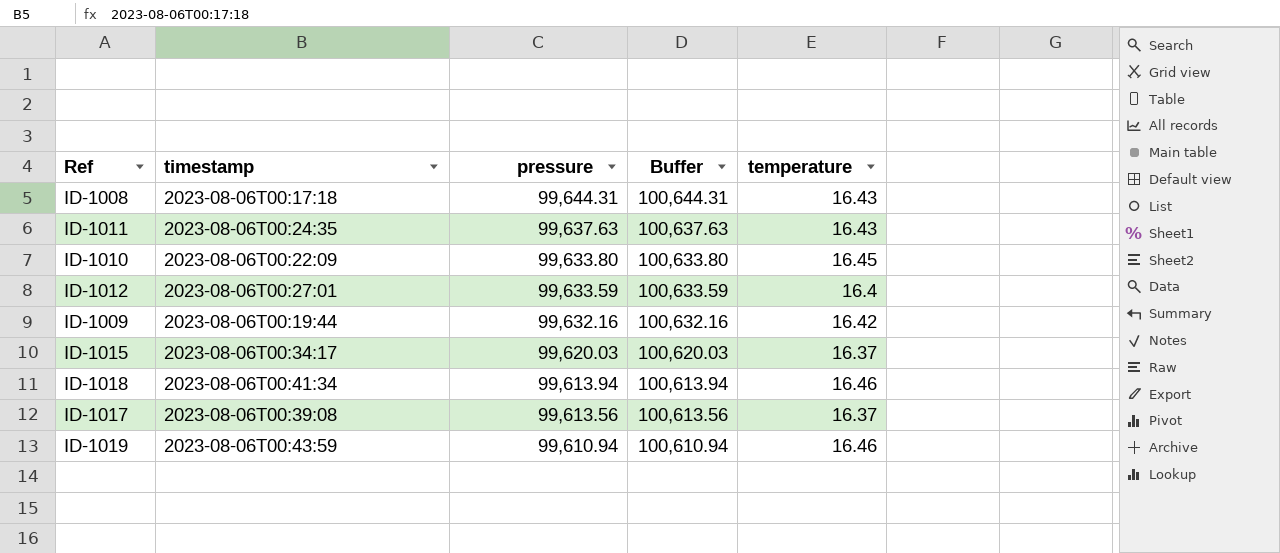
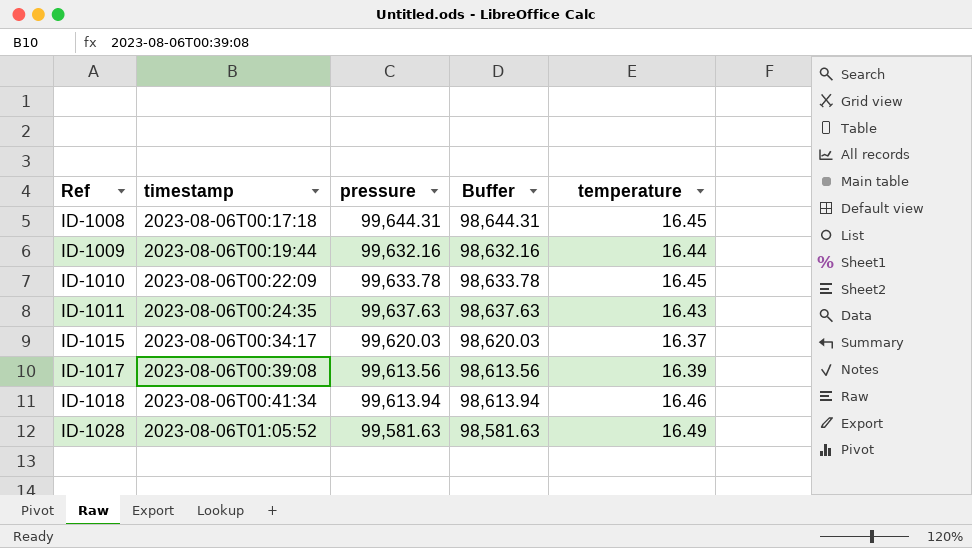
row order: pressure descending -> Ref ascending
column Buffer | formula: [pressure] + 1000 -> [pressure] - 1000
row ID-1012: 2023-08-06T00:27:01 | 99,633.59 | 100,633.59 | 16.4 -> none
row ID-1019: 2023-08-06T00:43:59 | 99,610.94 | 100,610.94 | 16.46 -> none
ID-1008 | temperature: 16.43 -> 16.45
ID-1009 | temperature: 16.42 -> 16.44
ID-1010 | pressure: 99,633.80 -> 99,633.78
ID-1017 | temperature: 16.37 -> 16.39
row ID-1028: none -> 2023-08-06T01:05:52 | 99,581.63 | 98,581.63 | 16.49

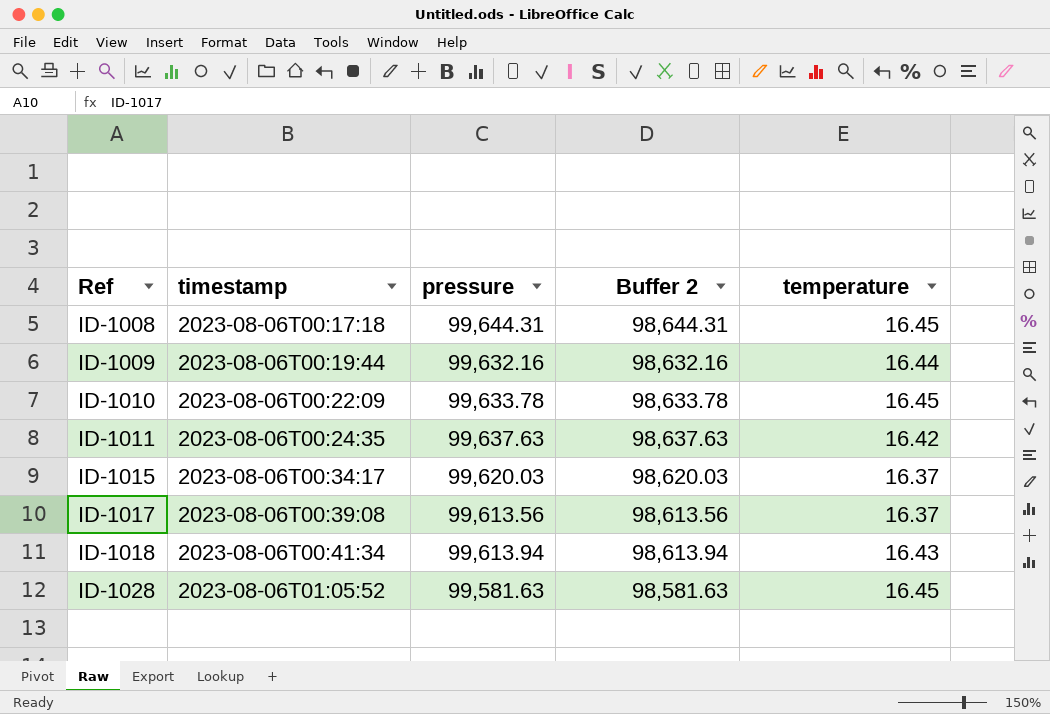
column name: Buffer -> Buffer 2
ID-1011 | temperature: 16.43 -> 16.42
ID-1017 | temperature: 16.39 -> 16.37
ID-1018 | temperature: 16.46 -> 16.43
ID-1028 | temperature: 16.49 -> 16.45

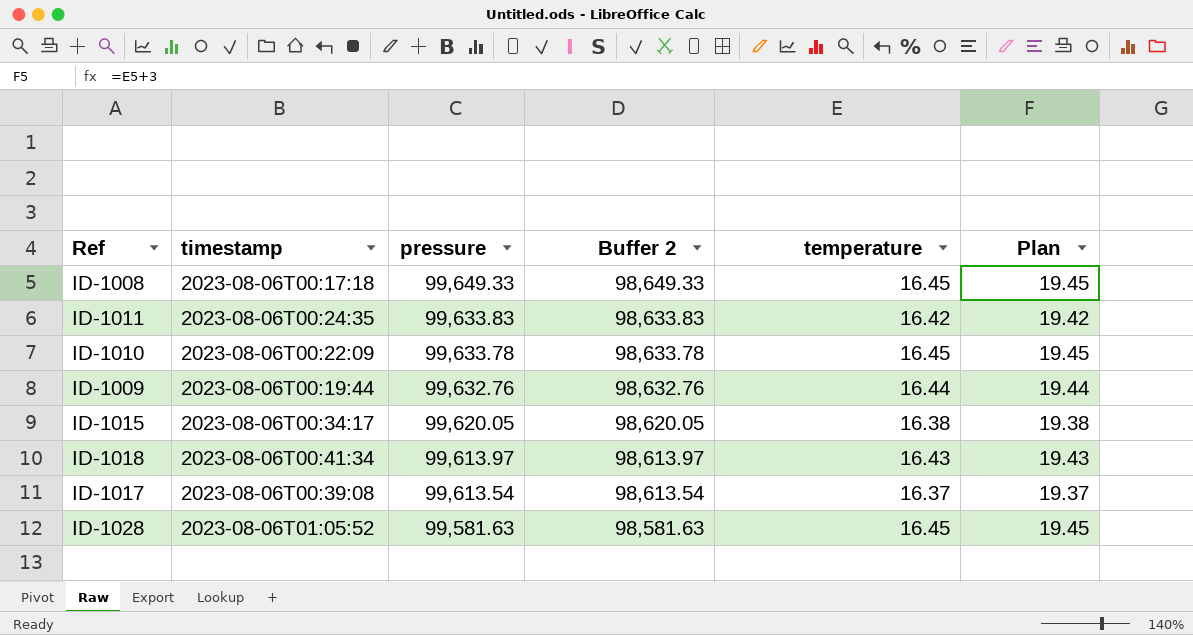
row order: Ref ascending -> pressure descending
column Plan | formula: none -> [temperature] + 3
ID-1008 | pressure: 99,644.31 -> 99,649.33
ID-1008 | Buffer 2: 98,644.31 -> 98,649.33
ID-1011 | pressure: 99,637.63 -> 99,633.83
ID-1011 | Buffer 2: 98,637.63 -> 98,633.83
ID-1009 | pressure: 99,632.16 -> 99,632.76
ID-1009 | Buffer 2: 98,632.16 -> 98,632.76
ID-1015 | pressure: 99,620.03 -> 99,620.05
ID-1015 | Buffer 2: 98,620.03 -> 98,620.05
ID-1015 | temperature: 16.37 -> 16.38
ID-1018 | pressure: 99,613.94 -> 99,613.97
ID-1018 | Buffer 2: 98,613.94 -> 98,613.97
ID-1017 | pressure: 99,613.56 -> 99,613.54
ID-1017 | Buffer 2: 98,613.56 -> 98,613.54

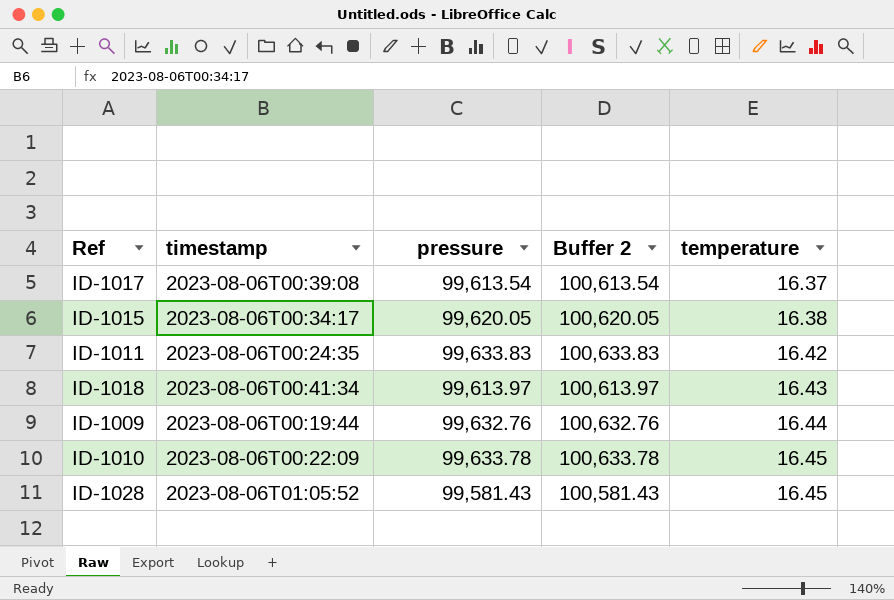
row order: pressure descending -> temperature ascending
column Plan | formula: [temperature] + 3 -> none
column Buffer 2 | formula: [pressure] - 1000 -> [pressure] + 1000
row ID-1008: 2023-08-06T00:17:18 | 99,649.33 | 98,649.33 | 16.45 | 19.45 -> none
ID-1028 | pressure: 99,581.63 -> 99,581.43

